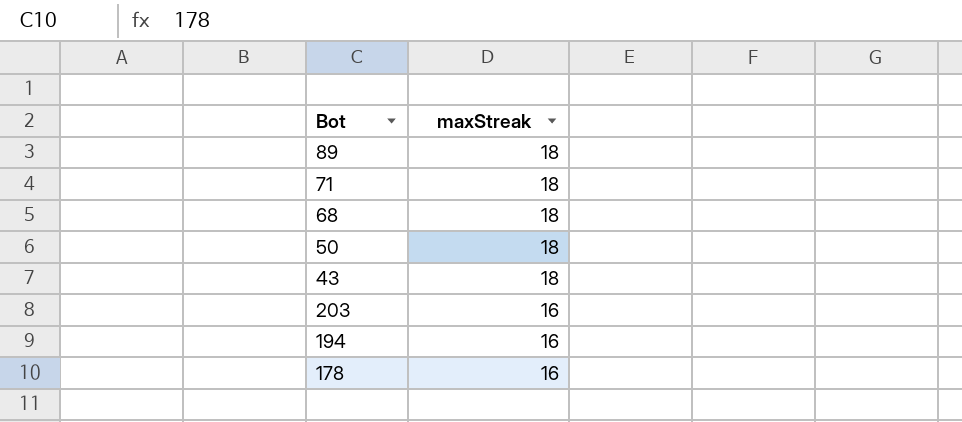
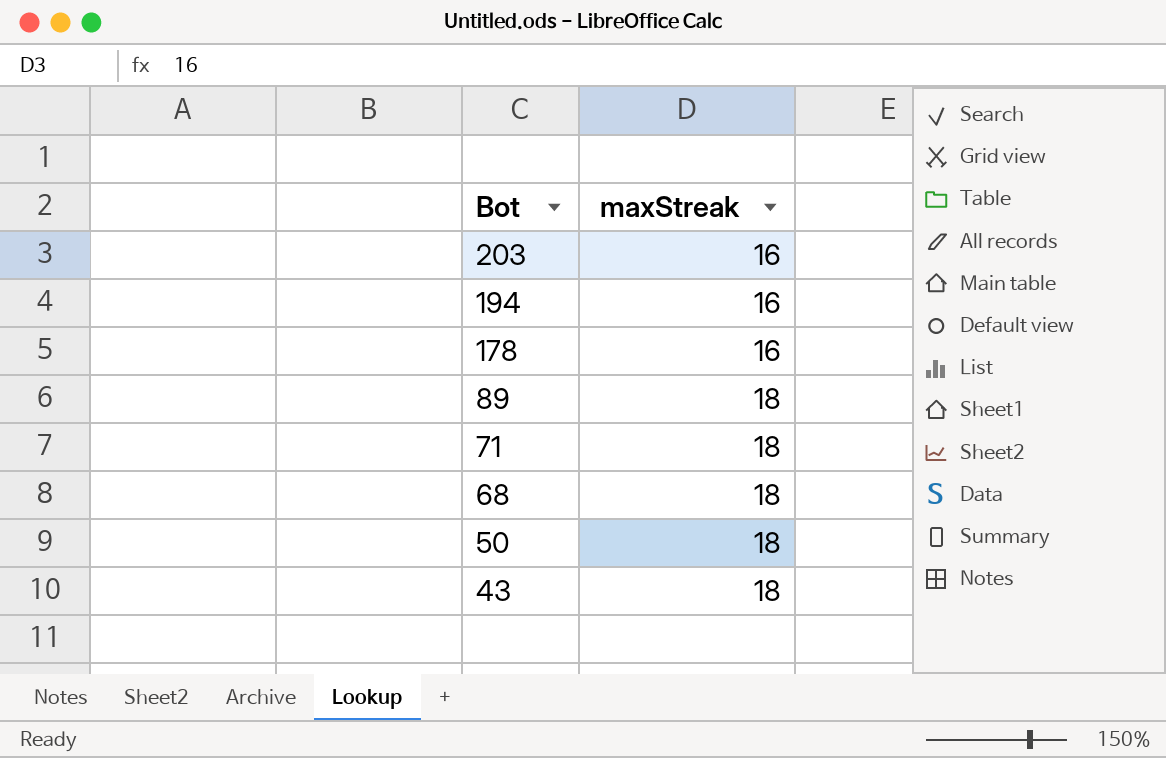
row order: maxStreak descending -> Bot descending

